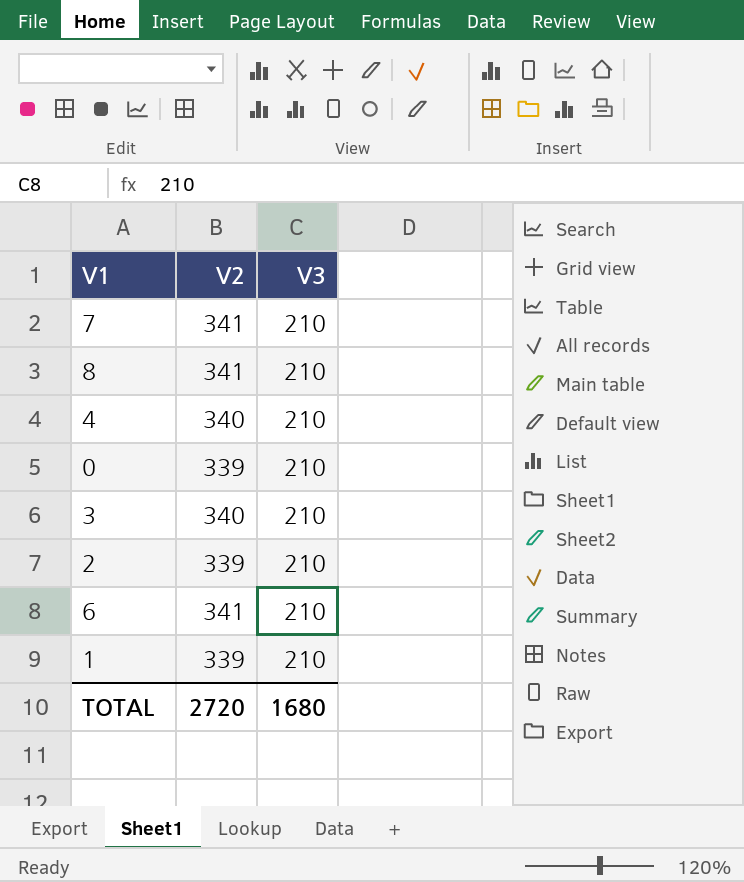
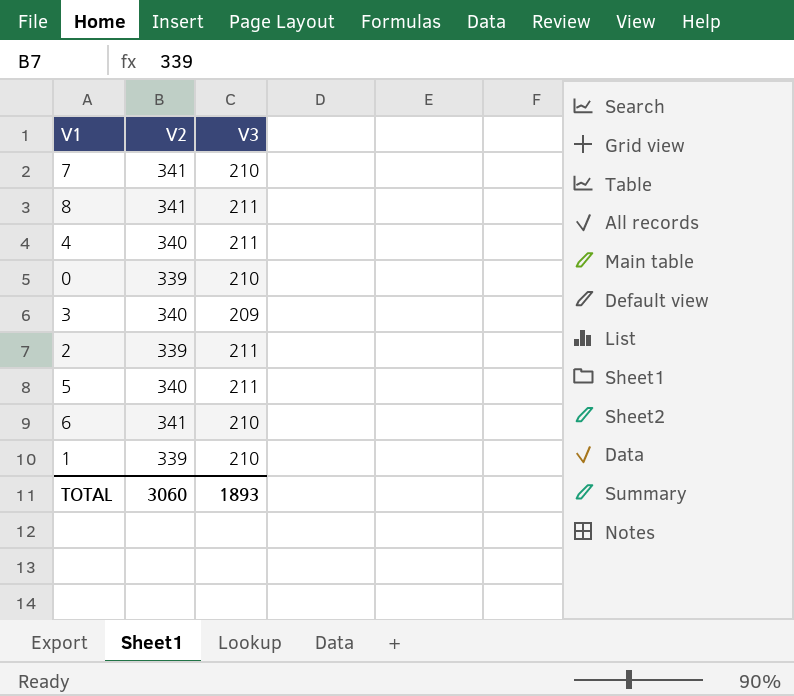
8 | V3: 210 -> 211
4 | V3: 210 -> 211
3 | V3: 210 -> 209
2 | V3: 210 -> 211
row 5: none -> 340 | 211
TOTAL | V2: 2720 -> 3060
TOTAL | V3: 1680 -> 1893

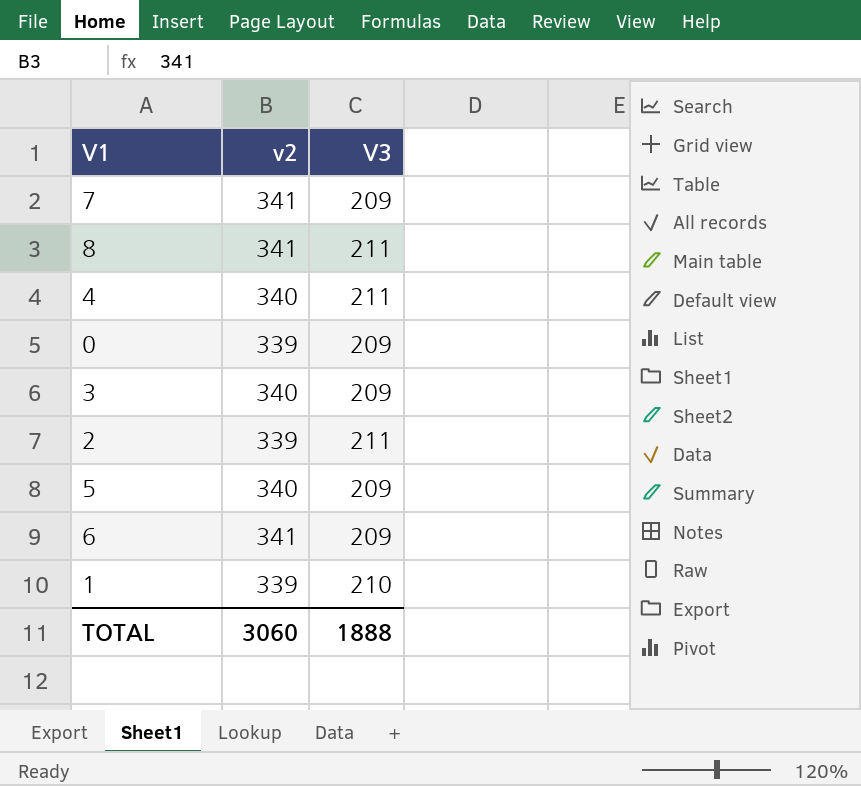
column name: V2 -> v2
7 | V3: 210 -> 209
0 | V3: 210 -> 209
5 | V3: 211 -> 209
6 | V3: 210 -> 209
TOTAL | V3: 1893 -> 1888

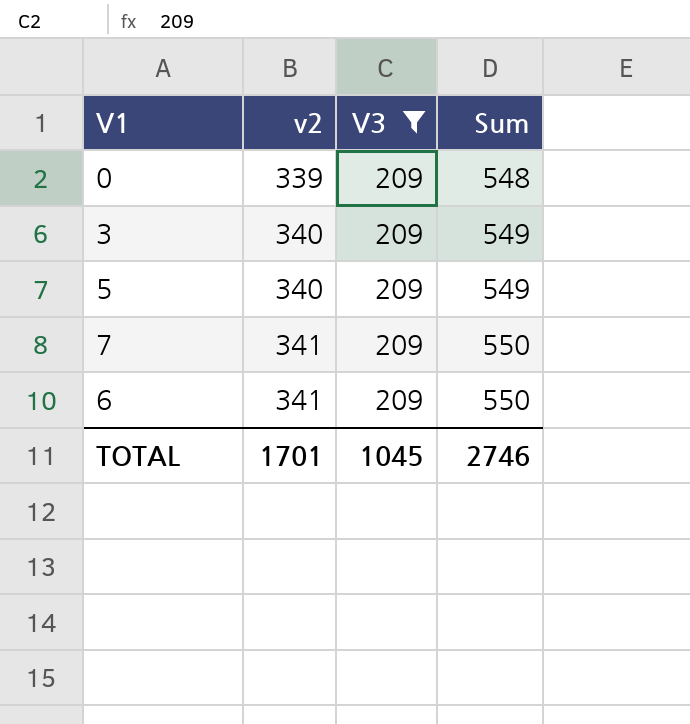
filter: none -> V3 = 209
row order: none -> v2 ascending
column Sum | formula: none -> [v2] + [V3]
TOTAL | v2: 3060 -> 1701
TOTAL | V3: 1888 -> 1045

